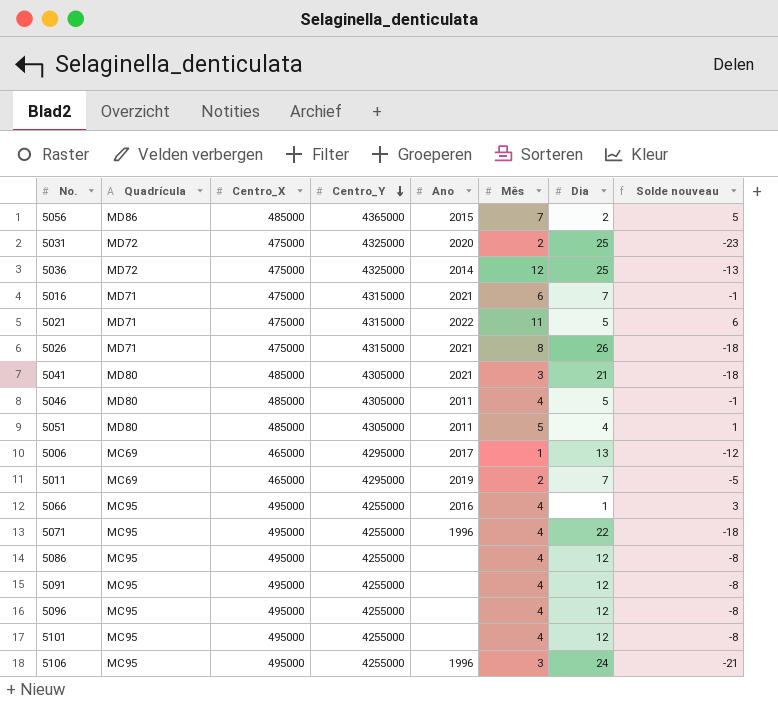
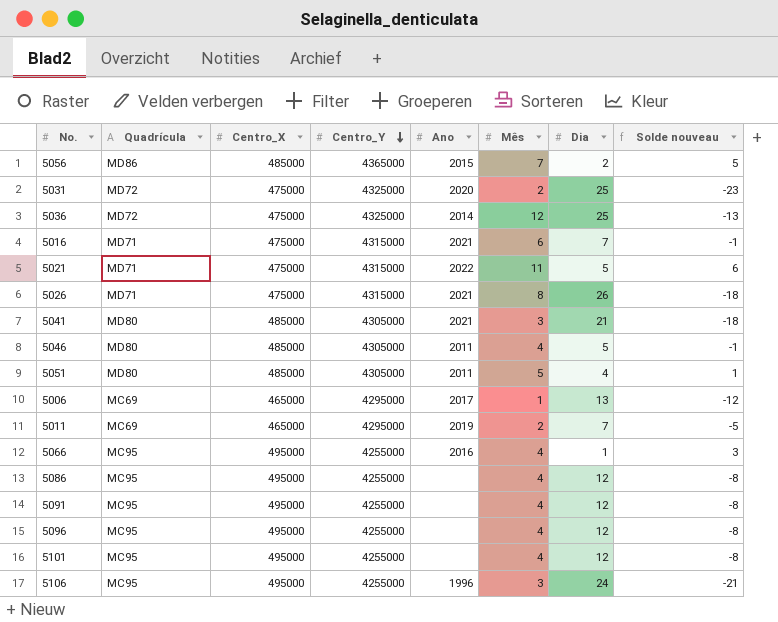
row 5071: MC95 | 495000 | 4255000 | 1996 | 4 | 22 | -18 -> none

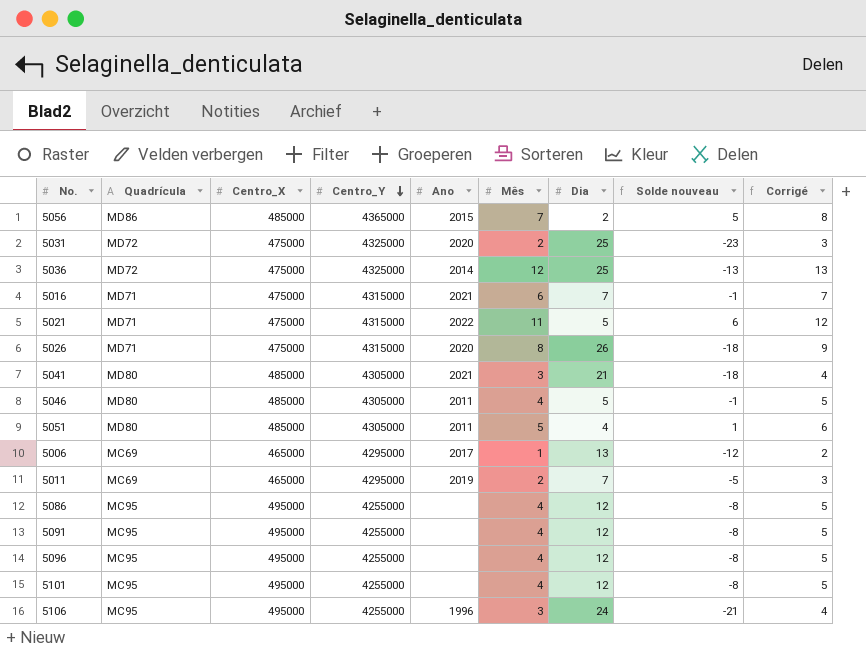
column Corrigé | formula: none -> [Mês] + 1
row 5066: MC95 | 495000 | 4255000 | 2016 | 4 | 1 | 3 -> none
5026 | Ano: 2021 -> 2020

